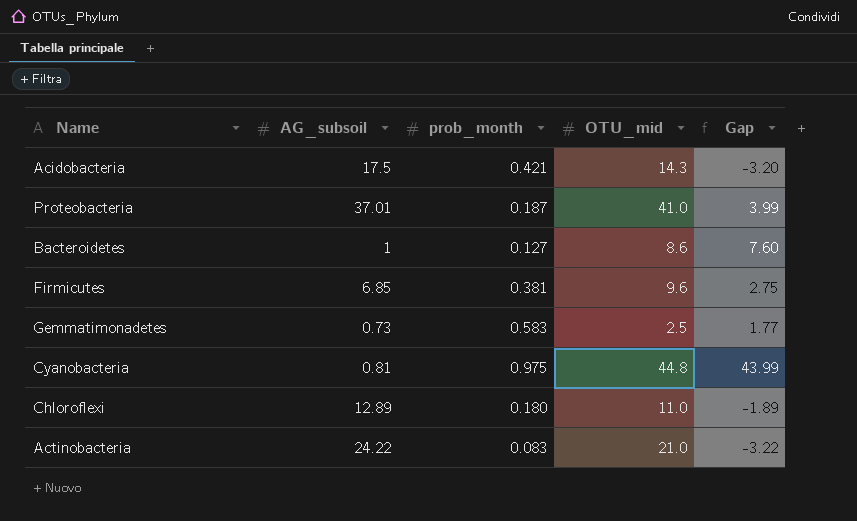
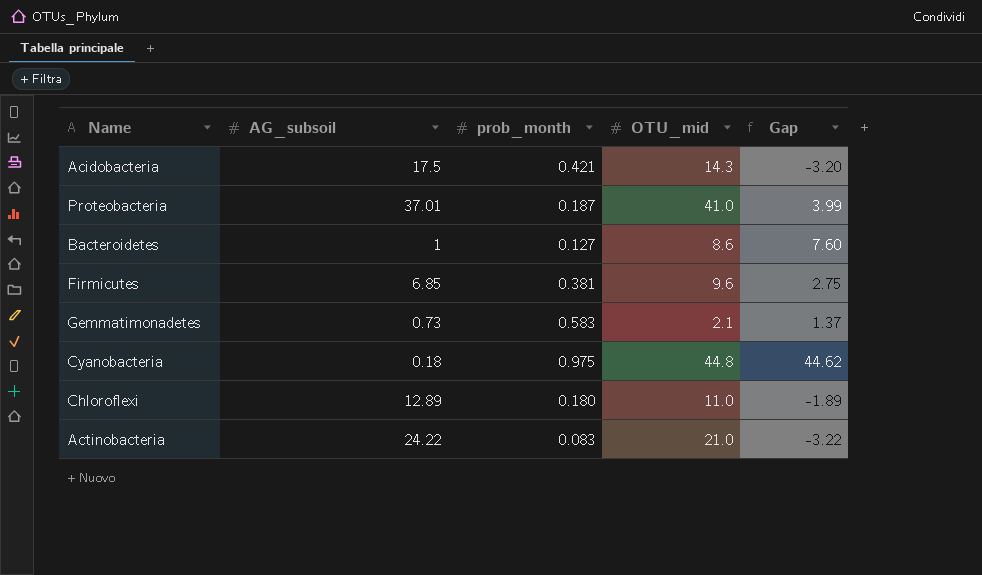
Gemmatimonadetes | OTU_mid: 2.5 -> 2.1
Gemmatimonadetes | Gap: 1.77 -> 1.37
Cyanobacteria | AG_subsoil: 0.81 -> 0.18
Cyanobacteria | Gap: 43.99 -> 44.62

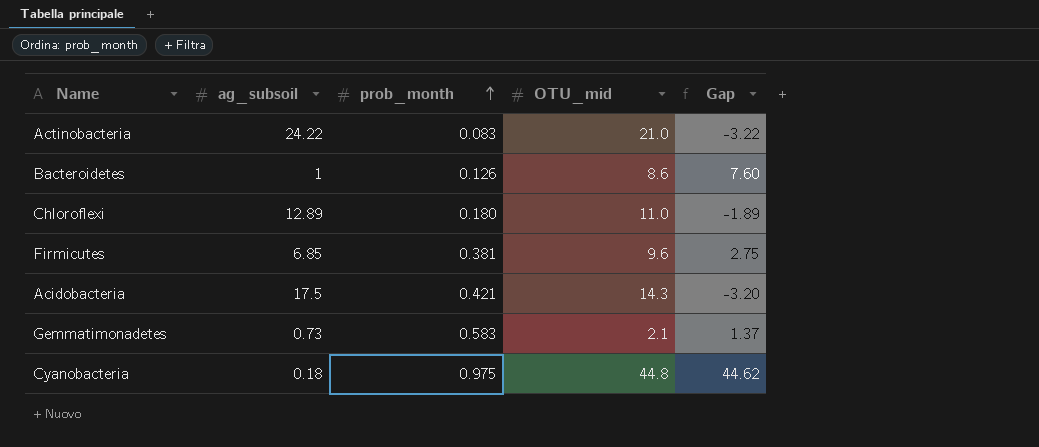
row order: none -> prob_month ascending
column name: AG_subsoil -> ag_subsoil
row Proteobacteria: 37.01 | 0.187 | 41.0 | 3.99 -> none
Bacteroidetes | prob_month: 0.127 -> 0.126

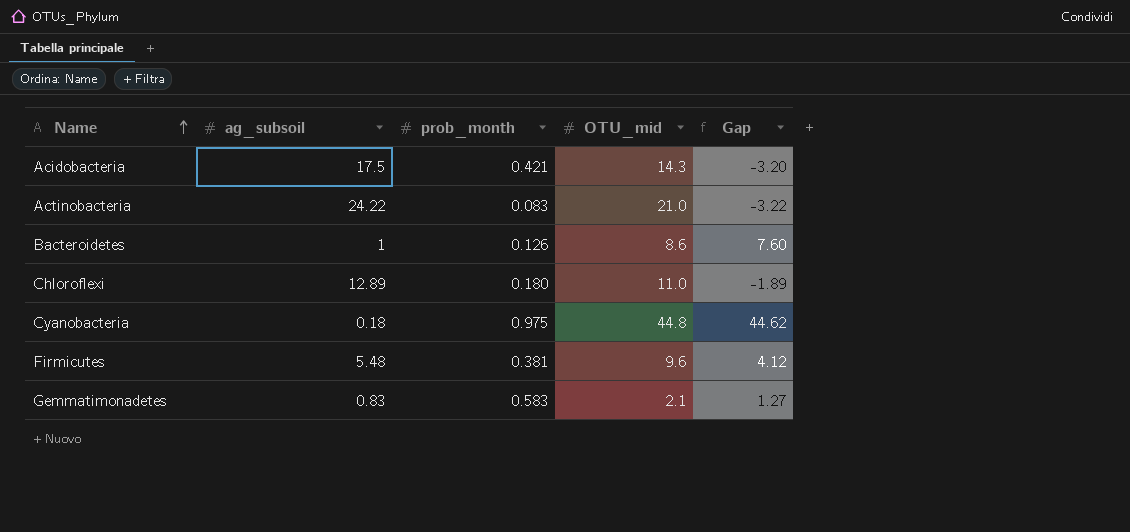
row order: prob_month ascending -> Name ascending
Firmicutes | ag_subsoil: 6.85 -> 5.48
Firmicutes | Gap: 2.75 -> 4.12
Gemmatimonadetes | ag_subsoil: 0.73 -> 0.83
Gemmatimonadetes | Gap: 1.37 -> 1.27

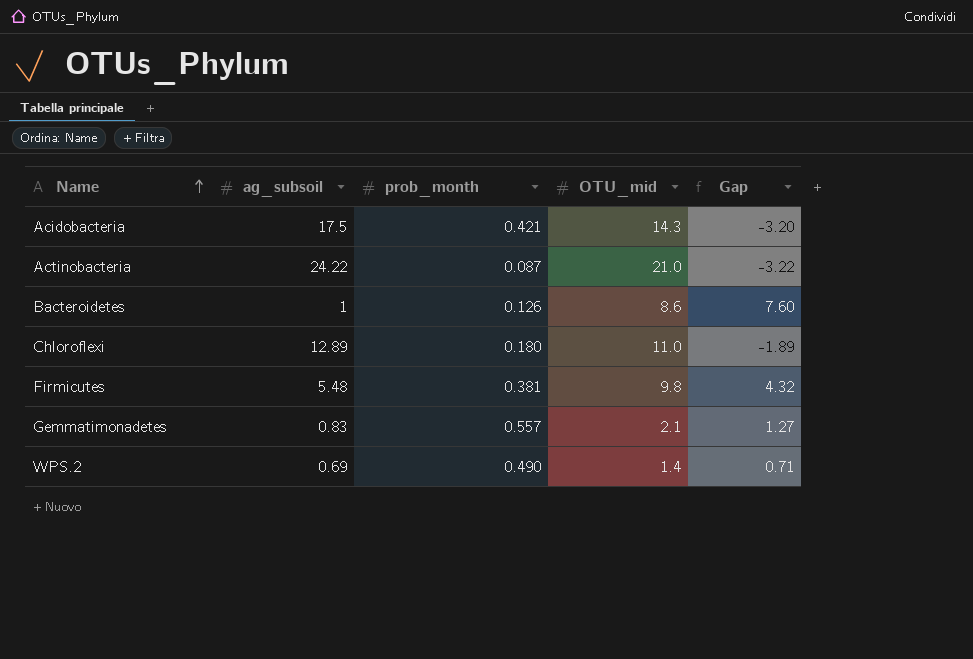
row Cyanobacteria: 0.18 | 0.975 | 44.8 | 44.62 -> none
Actinobacteria | prob_month: 0.083 -> 0.087
Firmicutes | OTU_mid: 9.6 -> 9.8
Firmicutes | Gap: 4.12 -> 4.32
Gemmatimonadetes | prob_month: 0.583 -> 0.557
row WPS.2: none -> 0.69 | 0.490 | 1.4 | 0.71

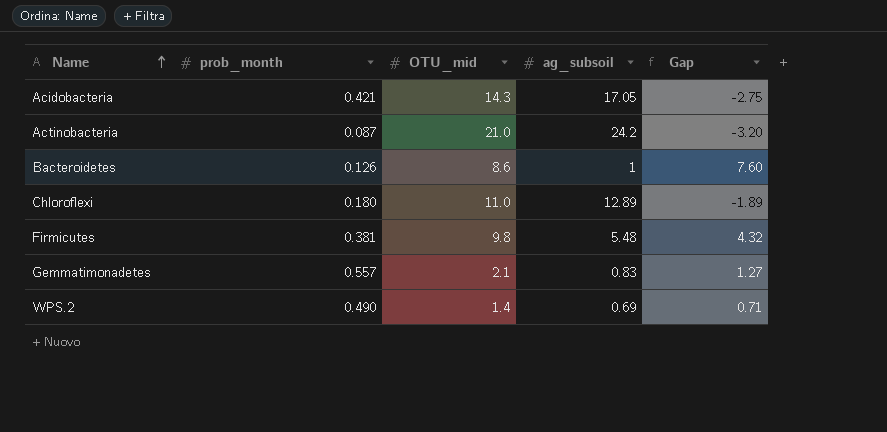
column ag_subsoil | position: 2 -> 4
Acidobacteria | ag_subsoil: 17.5 -> 17.05
Acidobacteria | Gap: -3.20 -> -2.75
Actinobacteria | ag_subsoil: 24.22 -> 24.2
Actinobacteria | Gap: -3.22 -> -3.20

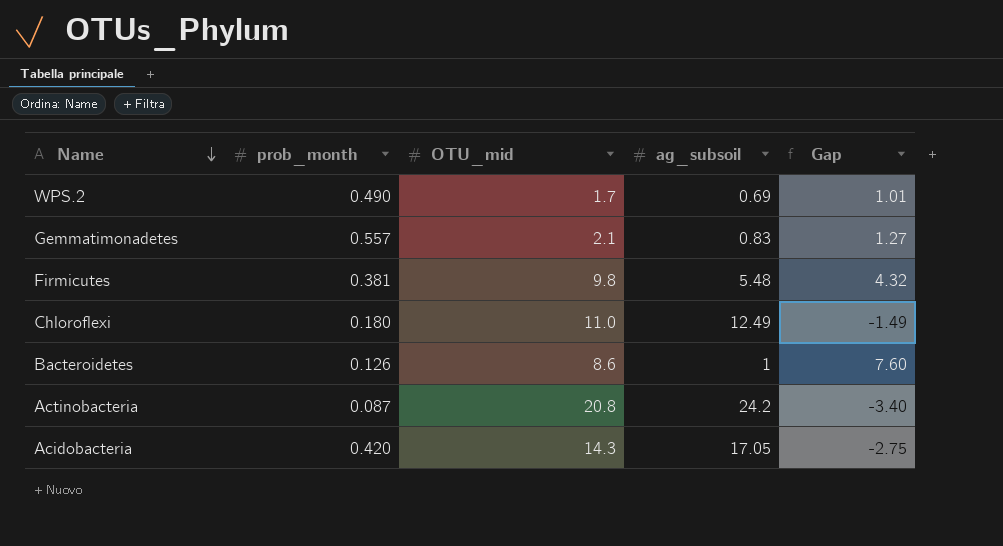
row order: Name ascending -> Name descending
WPS.2 | OTU_mid: 1.4 -> 1.7
WPS.2 | Gap: 0.71 -> 1.01
Chloroflexi | ag_subsoil: 12.89 -> 12.49
Chloroflexi | Gap: -1.89 -> -1.49
Actinobacteria | OTU_mid: 21.0 -> 20.8
Actinobacteria | Gap: -3.20 -> -3.40
Acidobacteria | prob_month: 0.421 -> 0.420

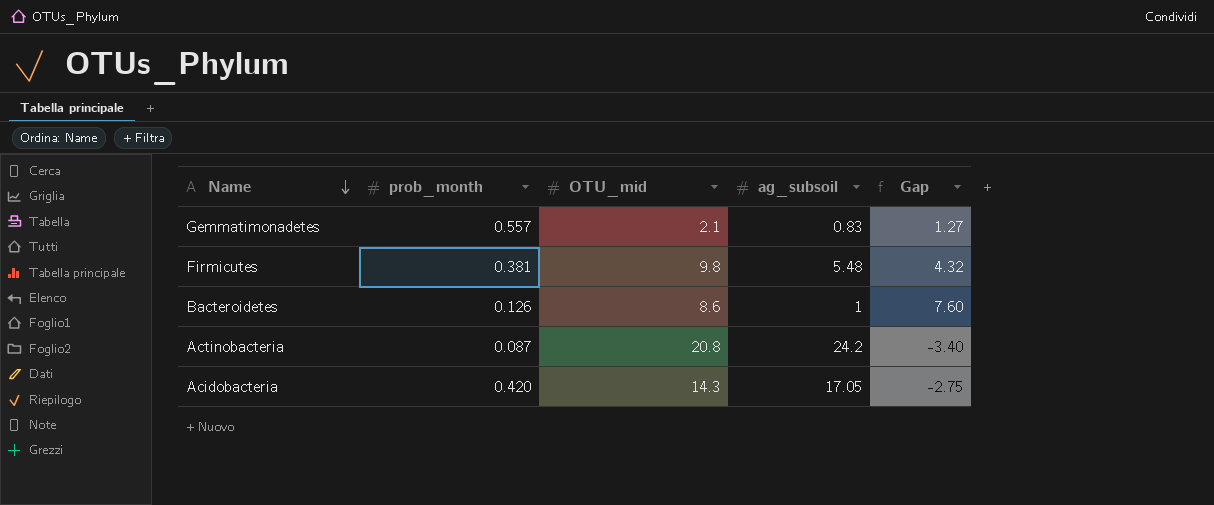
row WPS.2: 0.490 | 1.7 | 0.69 | 1.01 -> none
row Chloroflexi: 0.180 | 11.0 | 12.49 | -1.49 -> none

